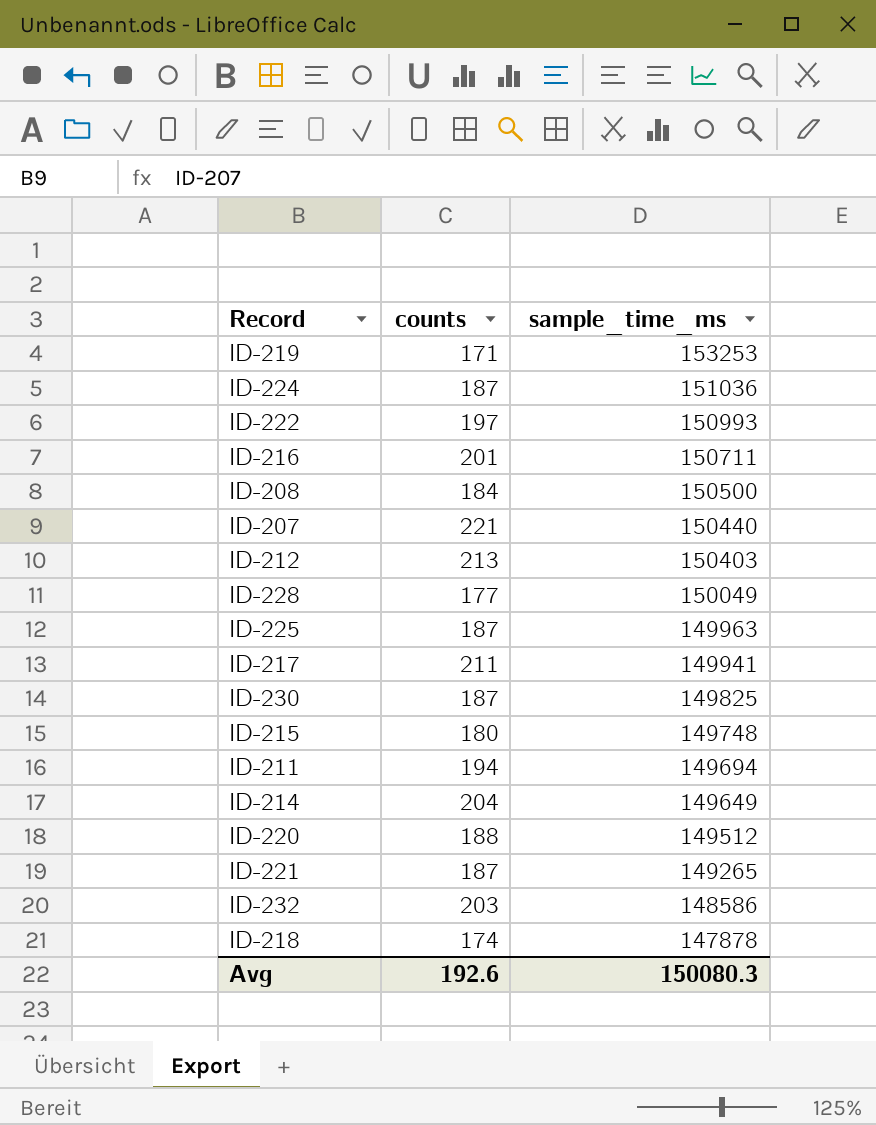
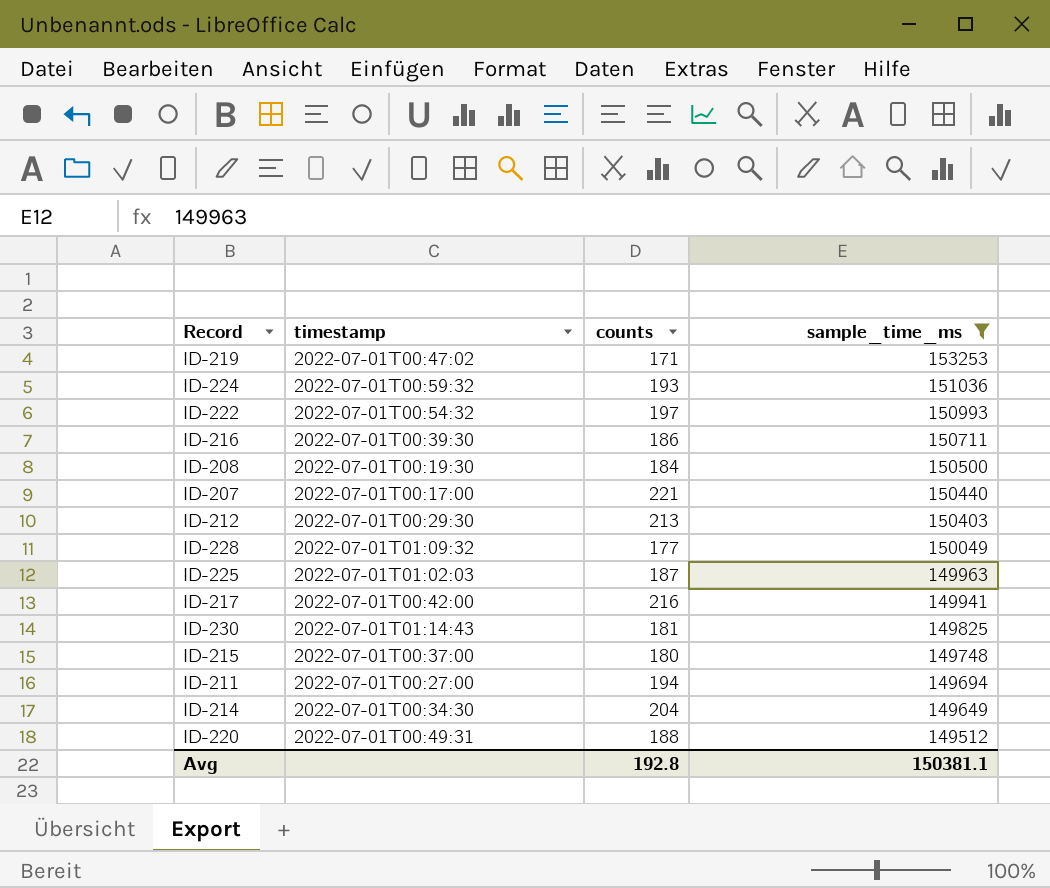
filter: none -> sample_time_ms >= 149512
column timestamp | position: none -> 2
ID-224 | counts: 187 -> 193
ID-216 | counts: 201 -> 186
ID-217 | counts: 211 -> 216
ID-230 | counts: 187 -> 181
Avg | counts: 192.6 -> 192.8
Avg | sample_time_ms: 150080.3 -> 150381.1

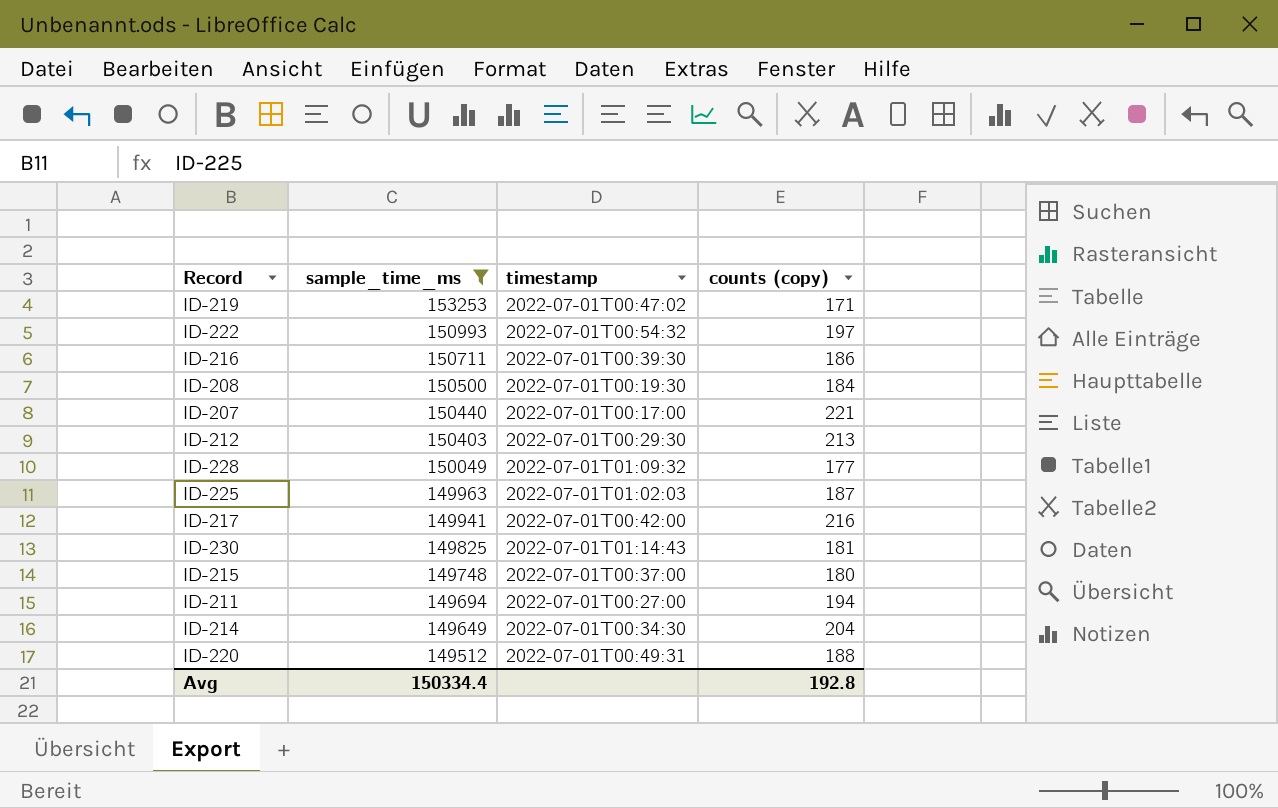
column sample_time_ms | position: 4 -> 2
column name: counts -> counts (copy)
row ID-224: 2022-07-01T00:59:32 | 193 | 151036 -> none
Avg | sample_time_ms: 150381.1 -> 150334.4

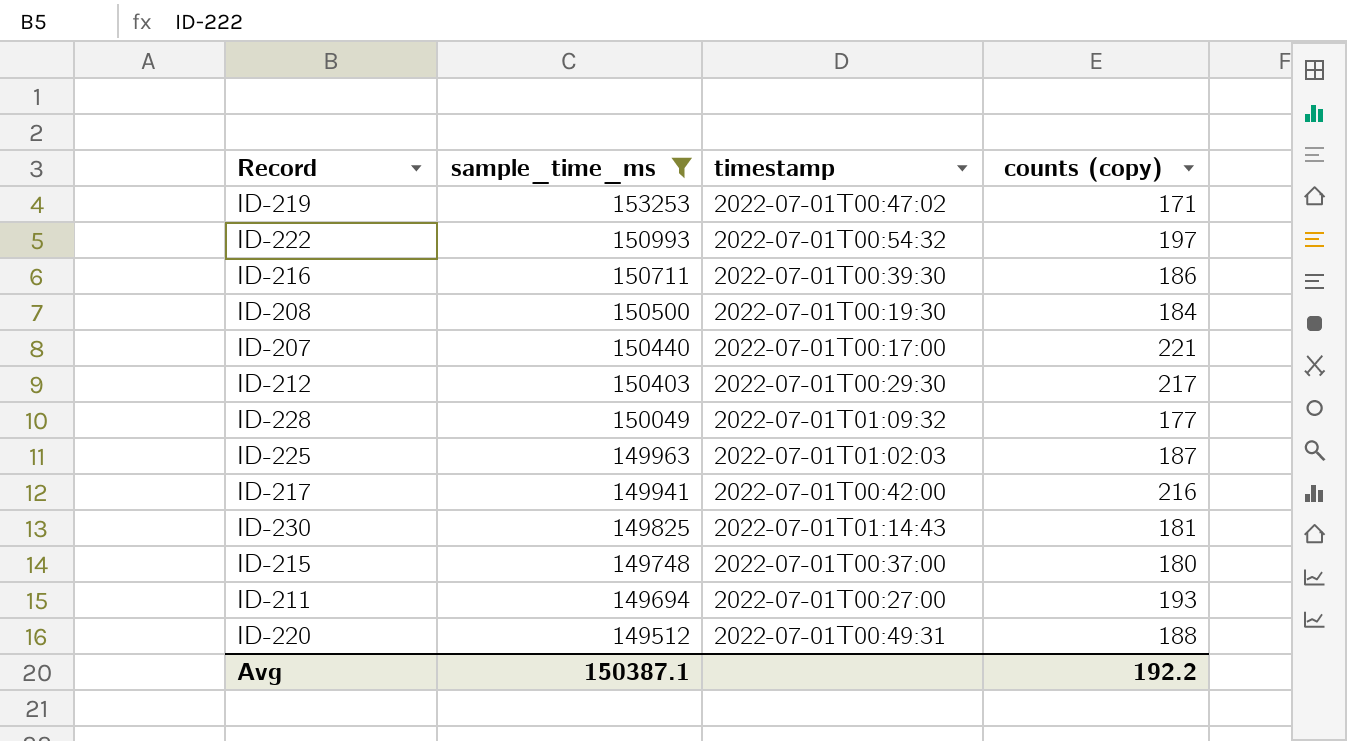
row ID-214: 149649 | 2022-07-01T00:34:30 | 204 -> none
ID-212 | counts (copy): 213 -> 217
ID-211 | counts (copy): 194 -> 193
Avg | sample_time_ms: 150334.4 -> 150387.1
Avg | counts (copy): 192.8 -> 192.2

